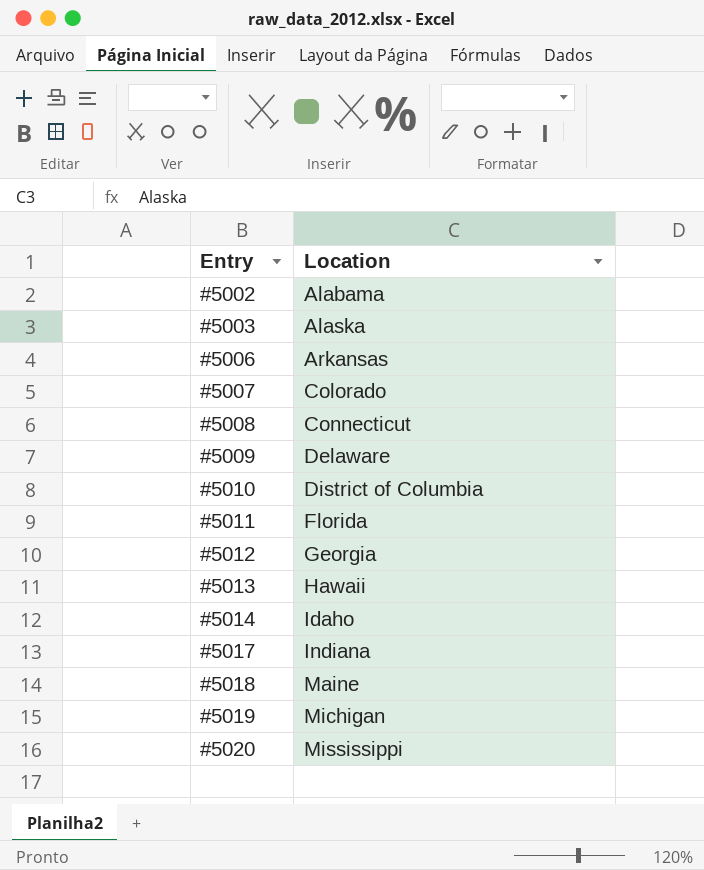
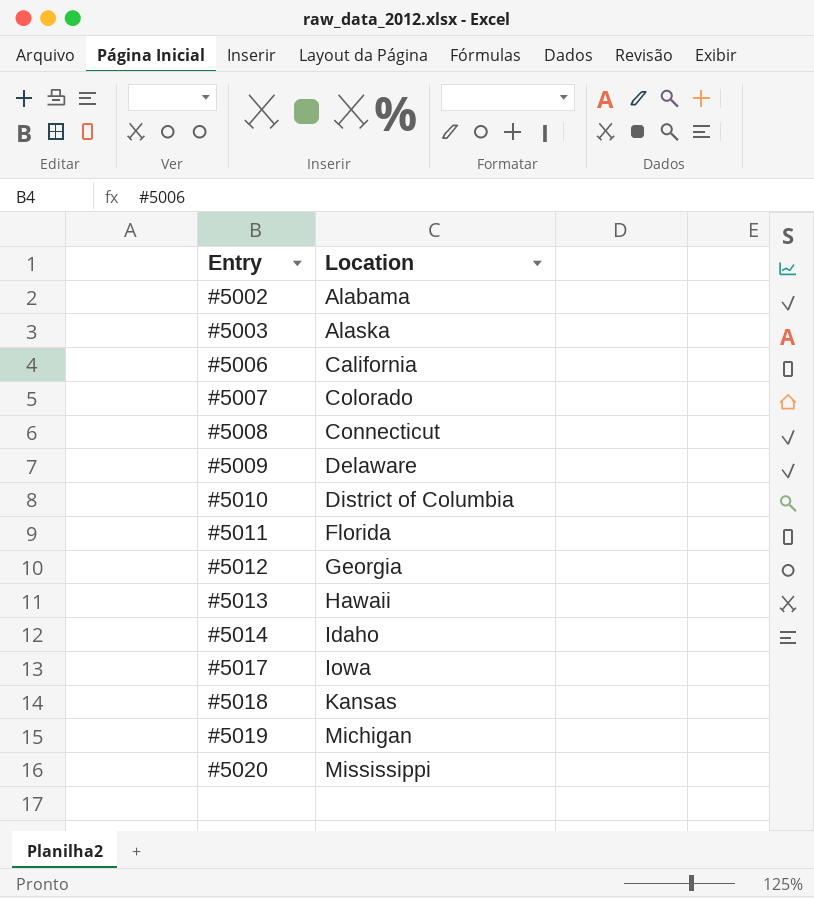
#5006 | Location: Arkansas -> California
#5017 | Location: Indiana -> Iowa
#5018 | Location: Maine -> Kansas

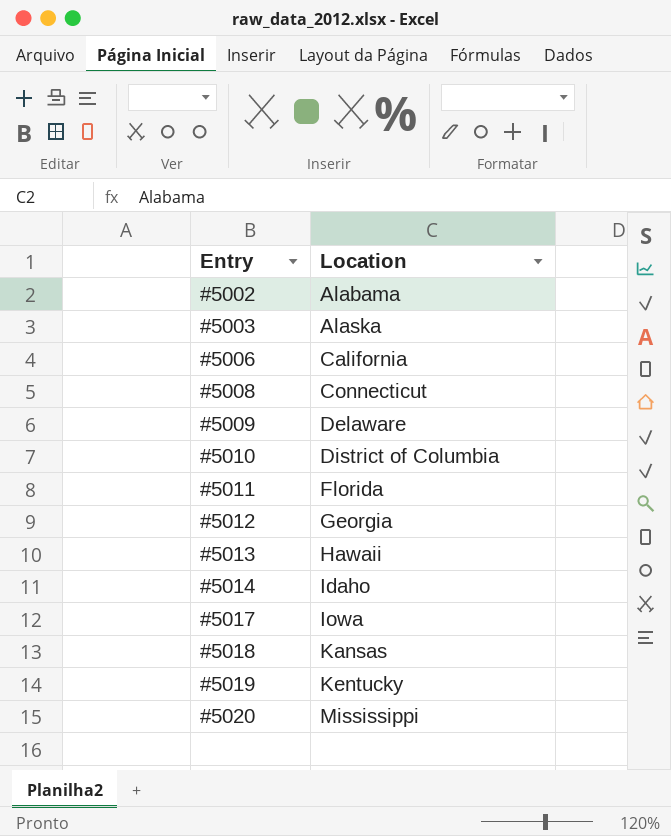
row #5007: Colorado -> none
#5019 | Location: Michigan -> Kentucky

